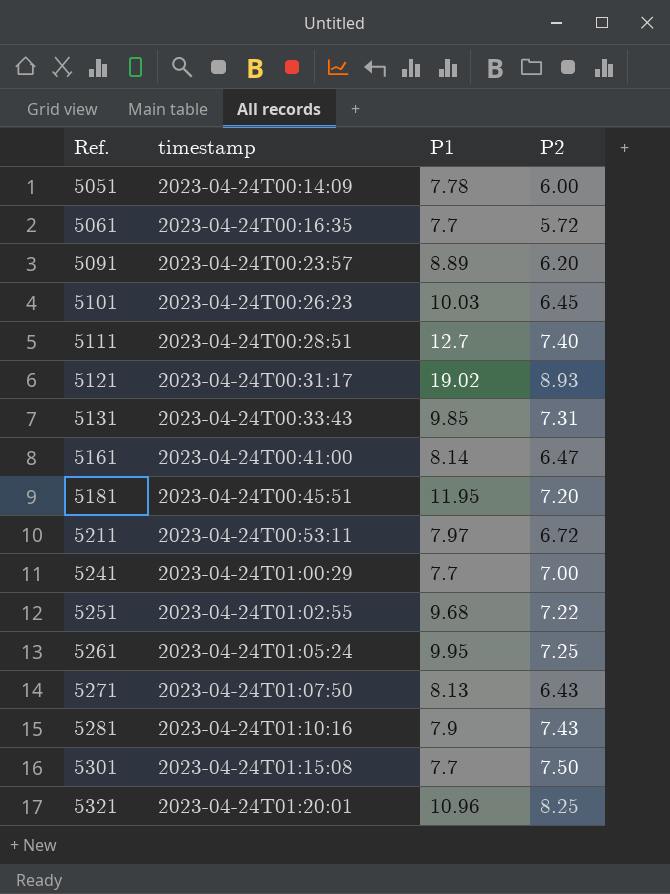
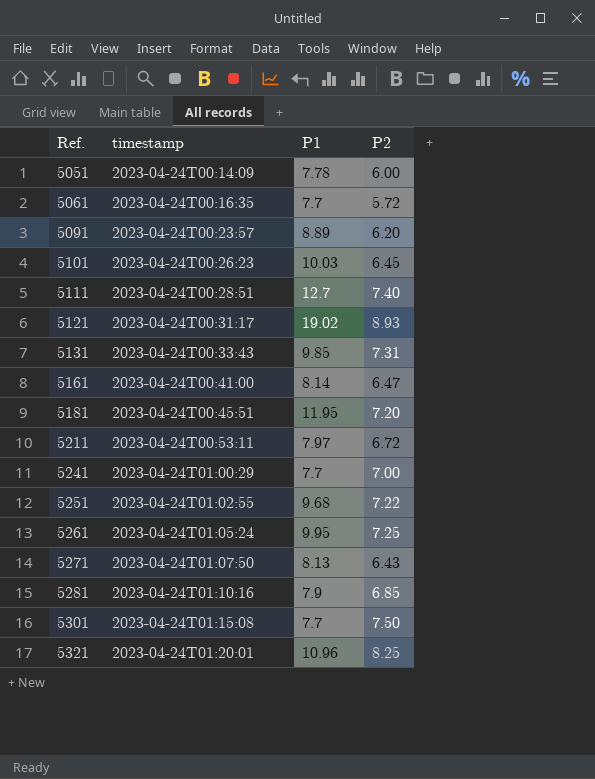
5281 | P2: 7.43 -> 6.85

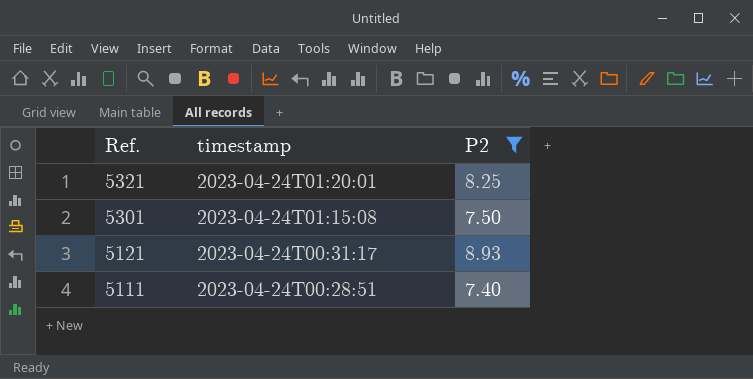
filter: none -> P2 >= 7.40
row order: Ref. ascending -> Ref. descending
column P1 | position: 3 -> none

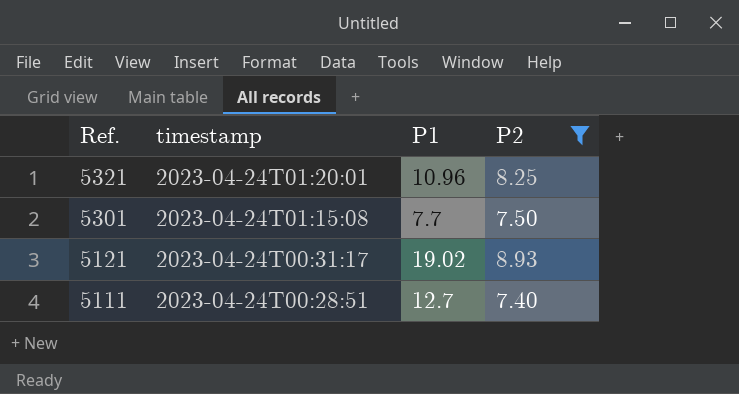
column P1 | position: none -> 3

